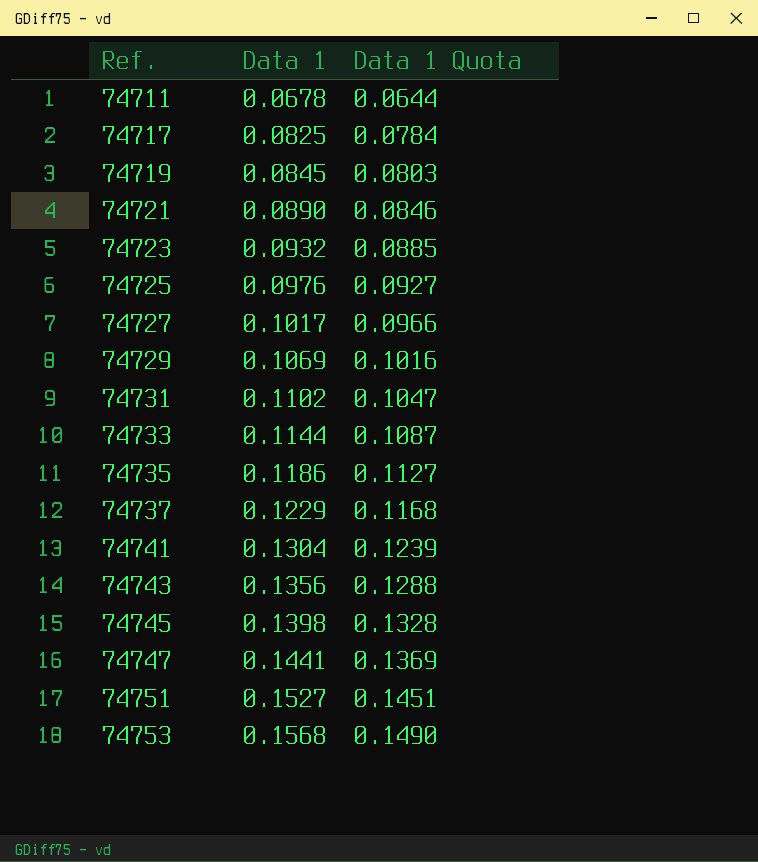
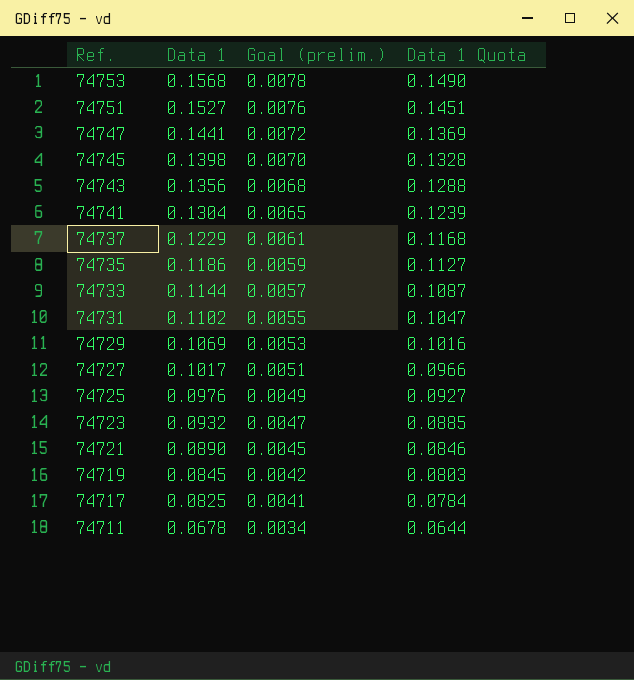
row order: Ref. ascending -> Ref. descending
column Goal (prelim.) | formula: none -> [Data 1] * 0.05

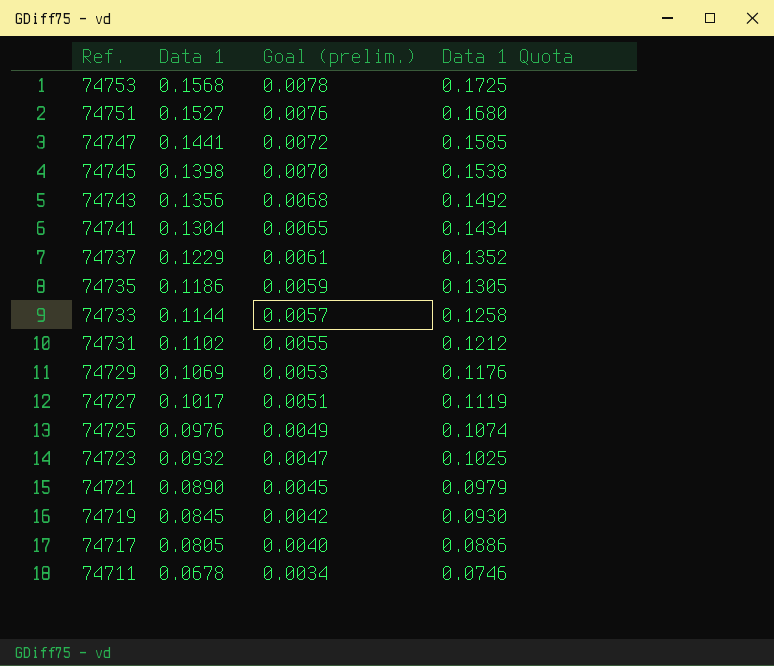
column Data 1 Quota | formula: [Data 1] * 0.95 -> [Data 1] * 1.1
74717 | Data 1: 0.0825 -> 0.0805
74717 | Goal (prelim.): 0.0041 -> 0.0040

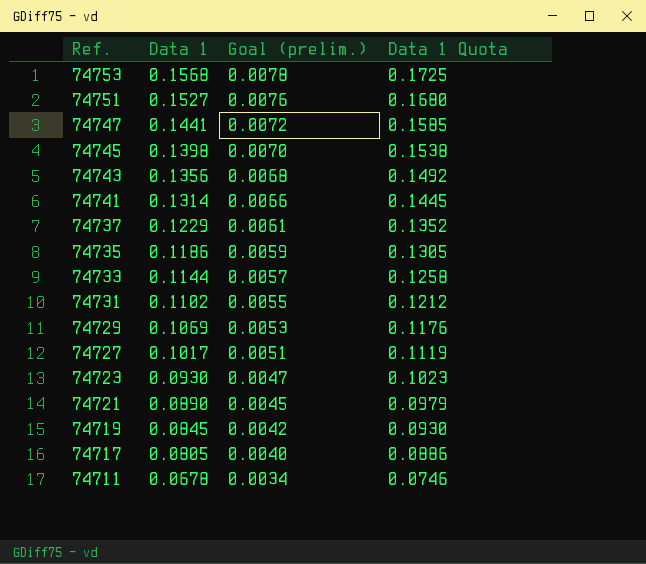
row 74725: 0.0976 | 0.0049 | 0.1074 -> none
74741 | Data 1: 0.1304 -> 0.1314
74741 | Goal (prelim.): 0.0065 -> 0.0066
74741 | Data 1 Quota: 0.1434 -> 0.1445
74723 | Data 1: 0.0932 -> 0.0930
74723 | Data 1 Quota: 0.1025 -> 0.1023

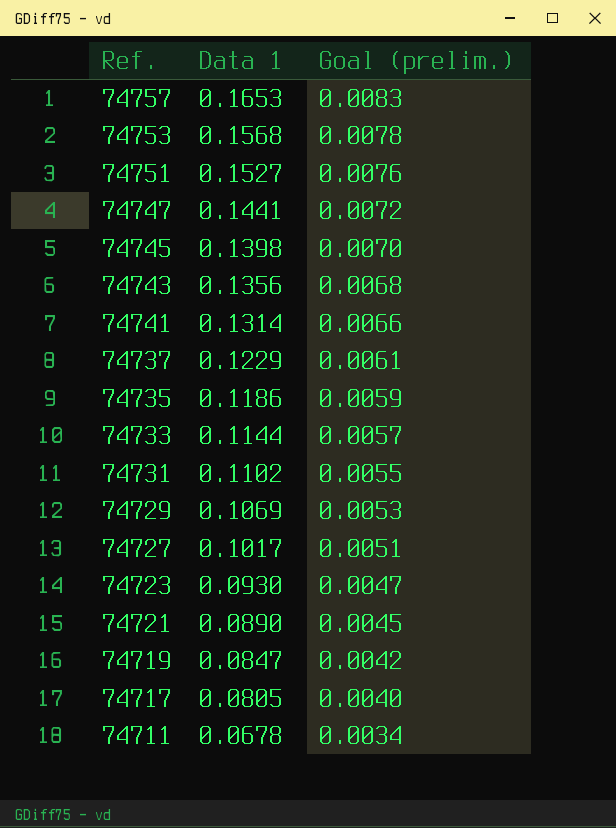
column Data 1 Quota | formula: [Data 1] * 1.1 -> none
row 74757: none -> 0.1653 | 0.0083
74719 | Data 1: 0.0845 -> 0.0847

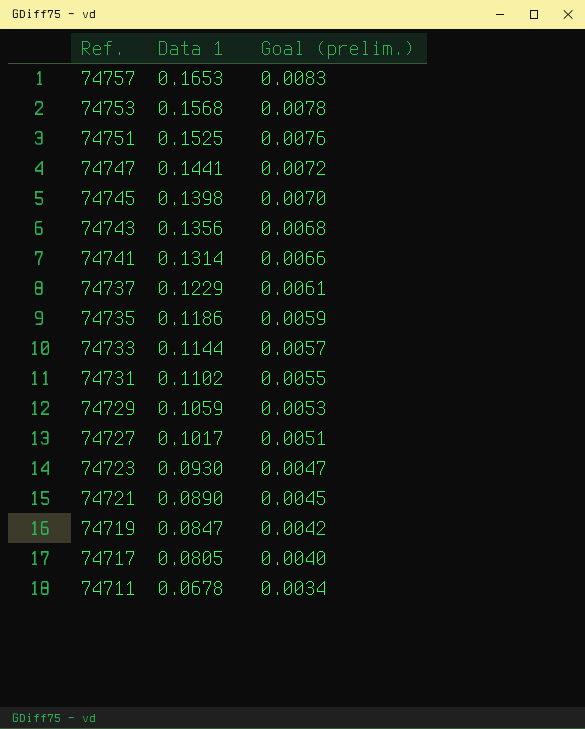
74751 | Data 1: 0.1527 -> 0.1525
74729 | Data 1: 0.1069 -> 0.1059

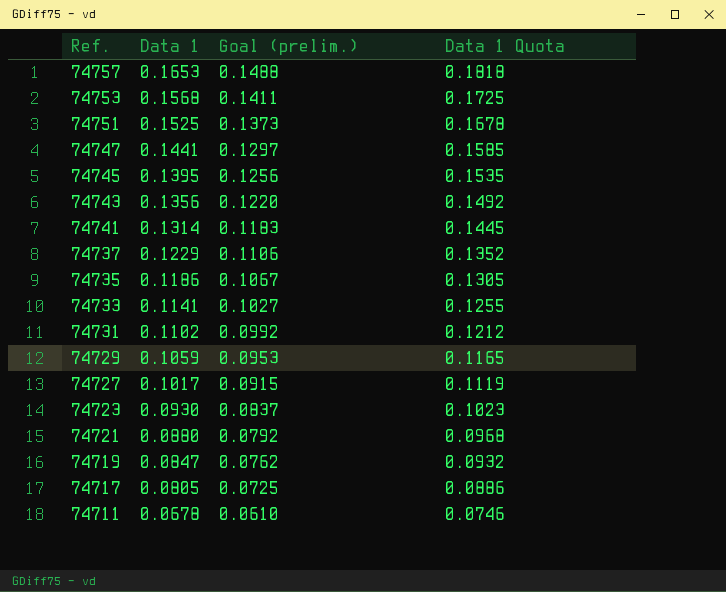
column Goal (prelim.) | formula: [Data 1] * 0.05 -> [Data 1] * 0.9
column Data 1 Quota | formula: none -> [Data 1] * 1.1
74745 | Data 1: 0.1398 -> 0.1395
74733 | Data 1: 0.1144 -> 0.1141
74721 | Data 1: 0.0890 -> 0.0880

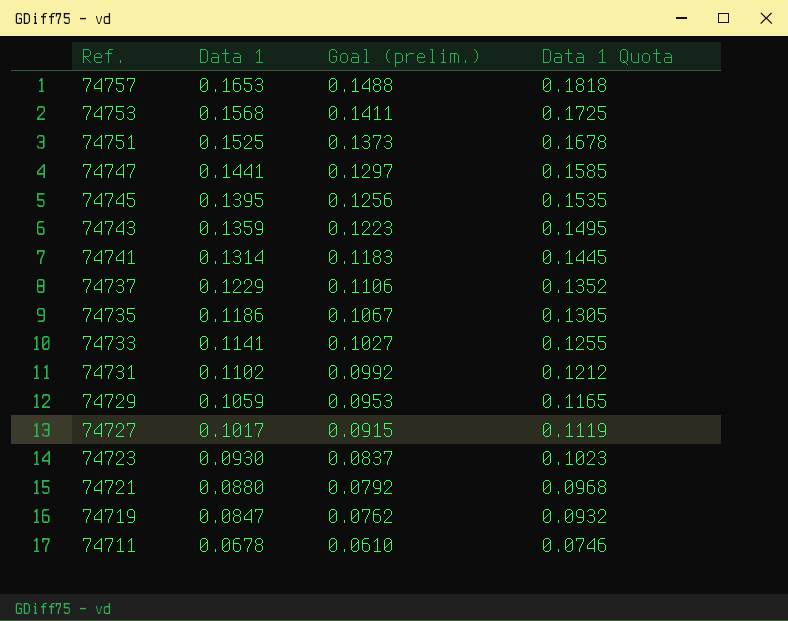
row 74717: 0.0805 | 0.0725 | 0.0886 -> none
74743 | Data 1: 0.1356 -> 0.1359
74743 | Goal (prelim.): 0.1220 -> 0.1223
74743 | Data 1 Quota: 0.1492 -> 0.1495

